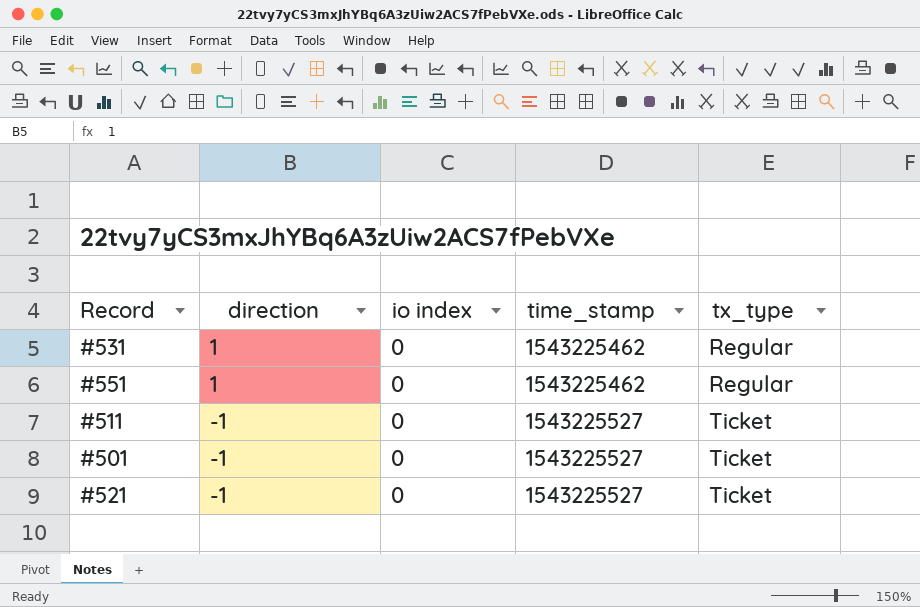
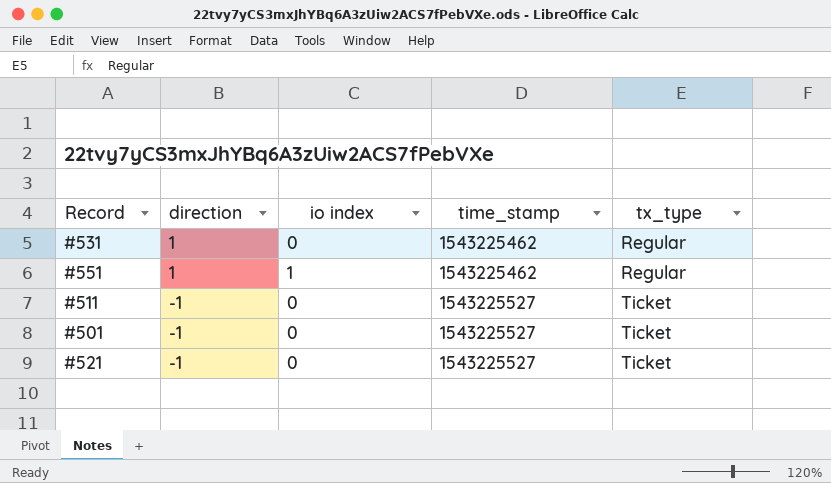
#551 | io index: 0 -> 1

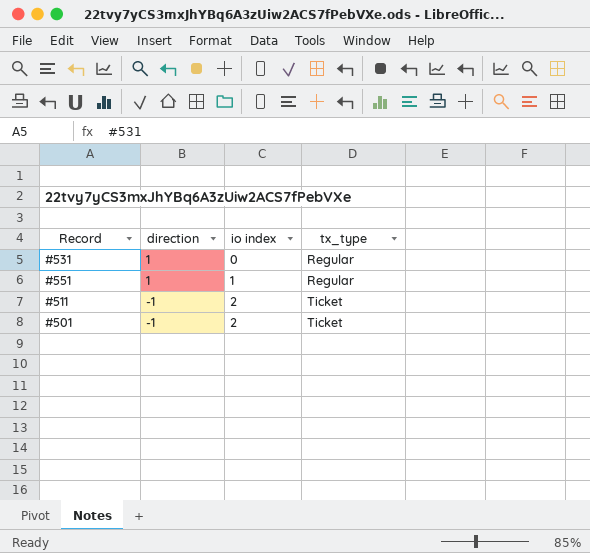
column time_stamp | position: 4 -> none
row #521: -1 | 0 | 1543225527 | Ticket -> none
#511 | io index: 0 -> 2
#501 | io index: 0 -> 2

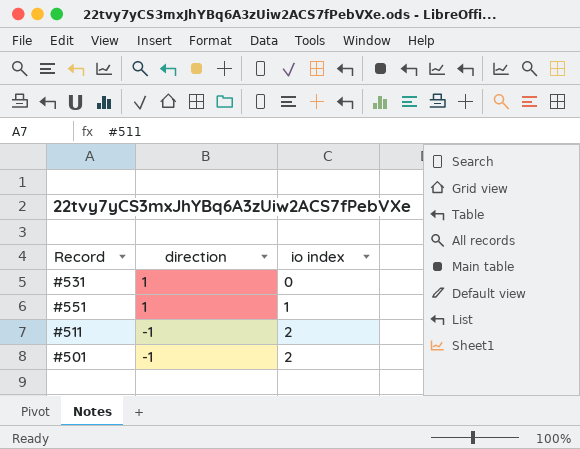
column tx_type | position: 4 -> none

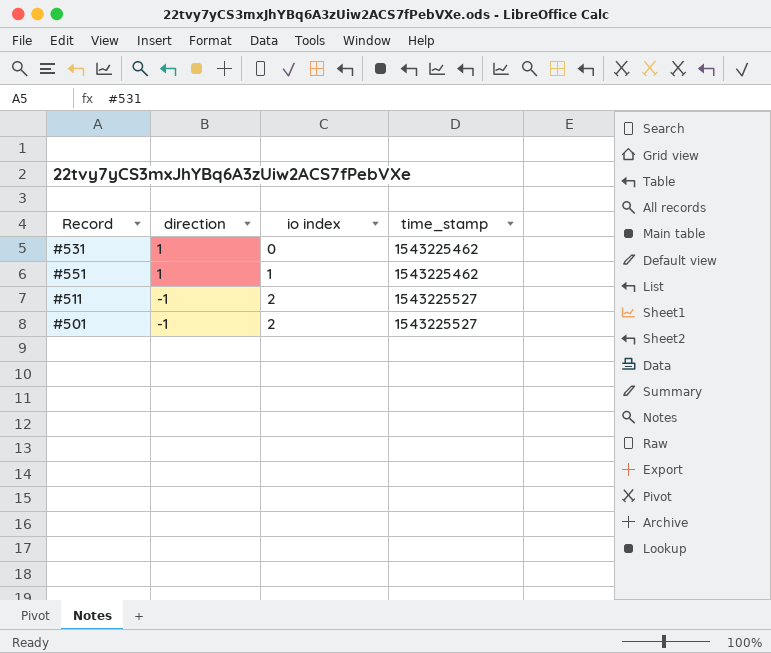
column time_stamp | position: none -> 4

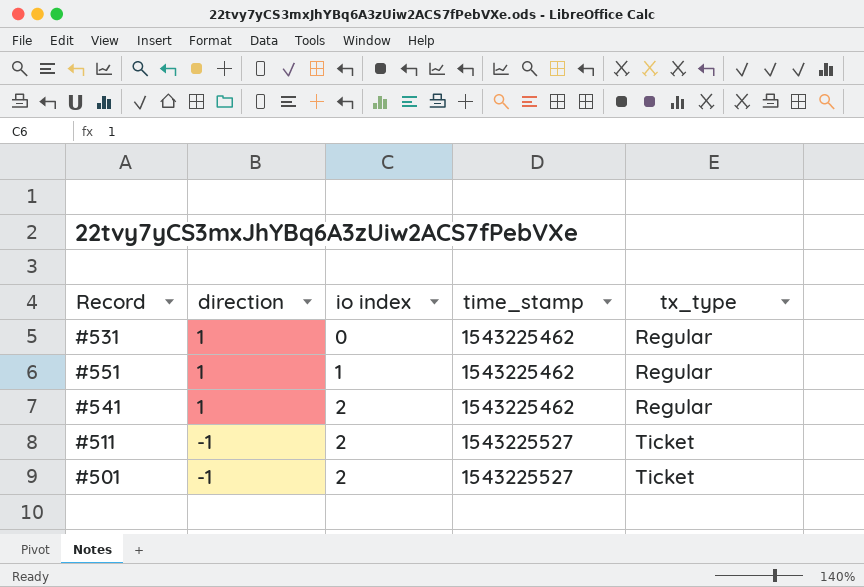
column tx_type | position: none -> 5
row #541: none -> 1 | 2 | 1543225462 | Regular

